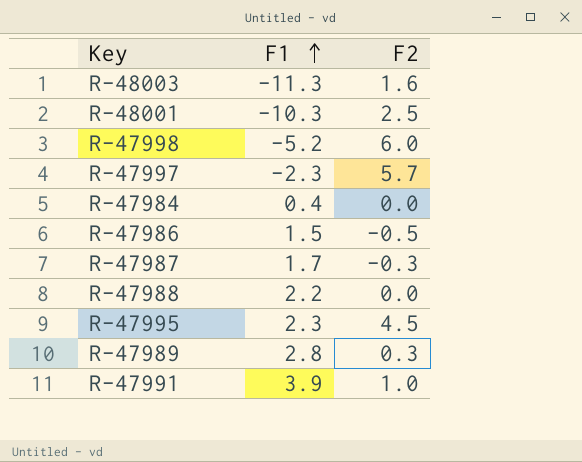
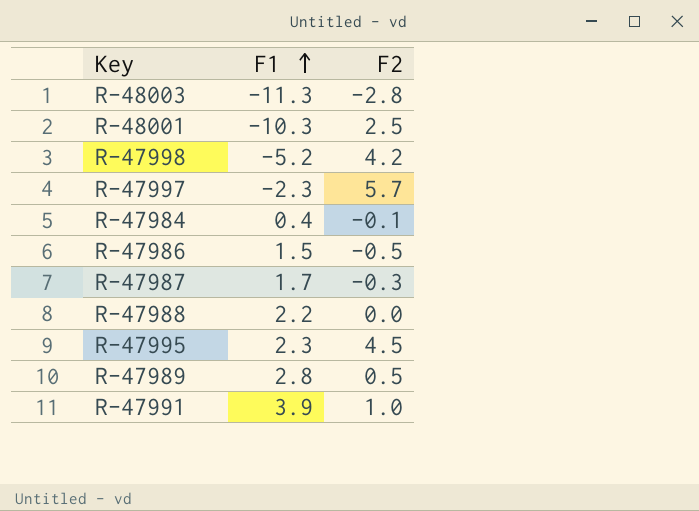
R-48003 | F2: 1.6 -> -2.8
R-47998 | F2: 6.0 -> 4.2
R-47984 | F2: 0.0 -> -0.1
R-47989 | F2: 0.3 -> 0.5

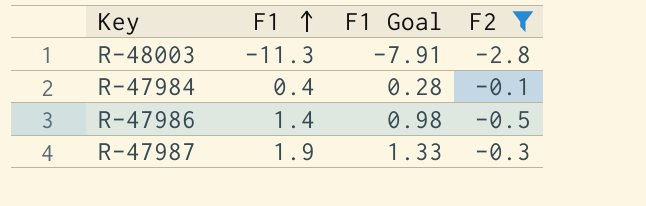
filter: none -> F2 <= -0.1
column F1 Goal | formula: none -> [F1] * 0.7
R-47986 | F1: 1.5 -> 1.4
R-47987 | F1: 1.7 -> 1.9

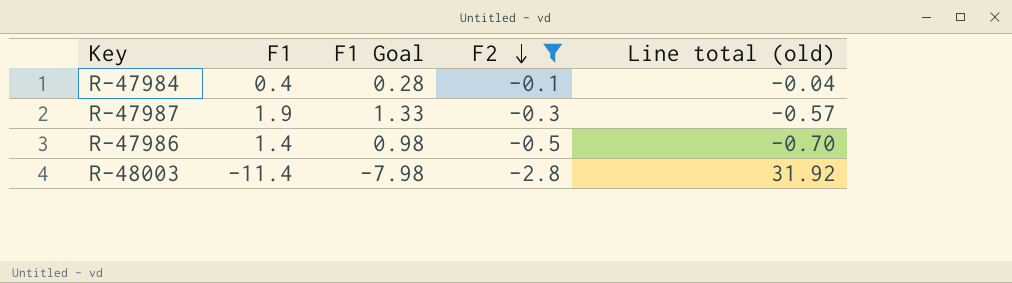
row order: F1 ascending -> F2 descending
column Line total (old) | formula: none -> [F1] * [F2]
R-48003 | F1: -11.3 -> -11.4
R-48003 | F1 Goal: -7.91 -> -7.98

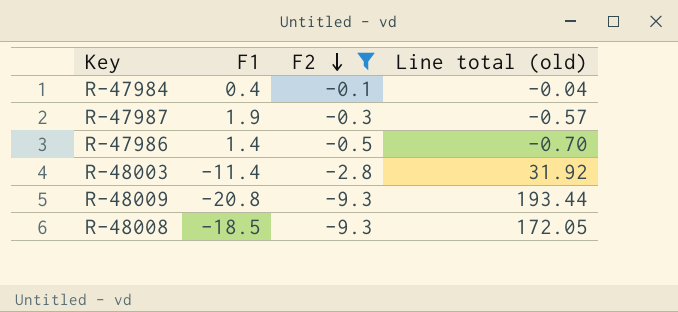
column F1 Goal | formula: [F1] * 0.7 -> none
row R-48009: none -> -20.8 | -9.3 | 193.44
row R-48008: none -> -18.5 | -9.3 | 172.05

